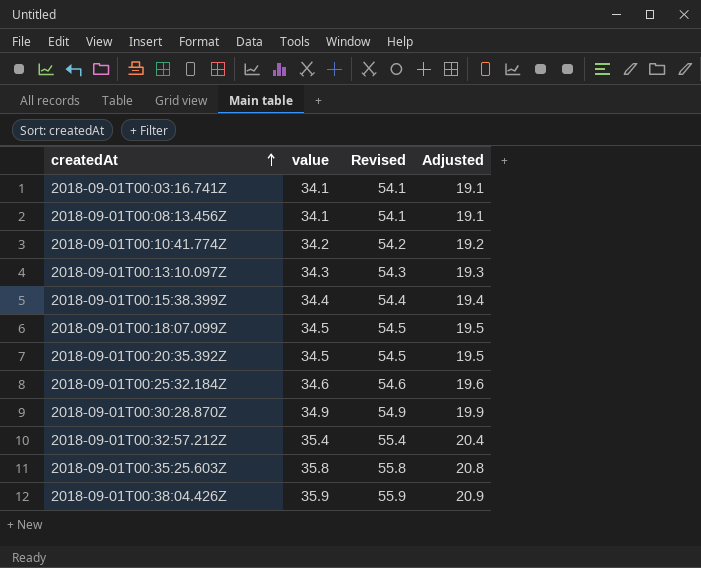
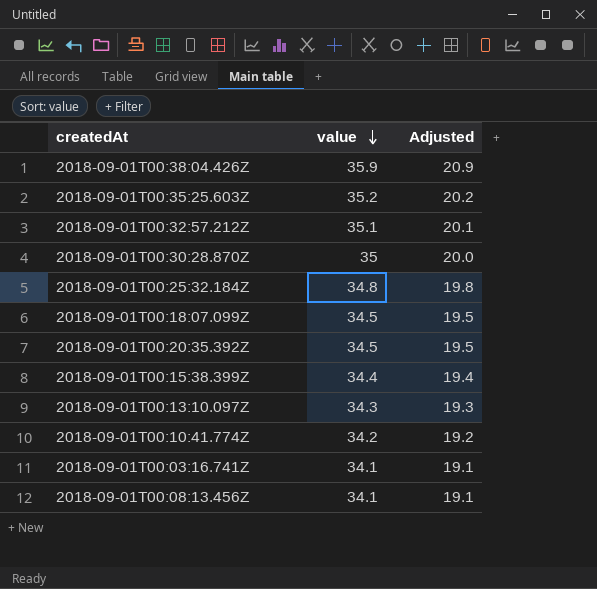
row order: createdAt ascending -> value descending
column Revised | formula: [value] + 20 -> none
2018-09-01T00:35:25.603Z | value: 35.8 -> 35.2
2018-09-01T00:35:25.603Z | Adjusted: 20.8 -> 20.2
2018-09-01T00:32:57.212Z | value: 35.4 -> 35.1
2018-09-01T00:32:57.212Z | Adjusted: 20.4 -> 20.1
2018-09-01T00:30:28.870Z | value: 34.9 -> 35
2018-09-01T00:30:28.870Z | Adjusted: 19.9 -> 20.0
2018-09-01T00:25:32.184Z | value: 34.6 -> 34.8
2018-09-01T00:25:32.184Z | Adjusted: 19.6 -> 19.8

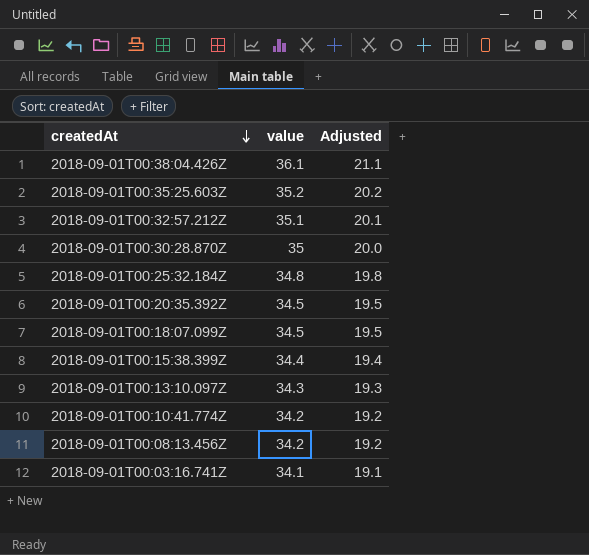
row order: value descending -> createdAt descending
2018-09-01T00:38:04.426Z | value: 35.9 -> 36.1
2018-09-01T00:38:04.426Z | Adjusted: 20.9 -> 21.1
2018-09-01T00:08:13.456Z | value: 34.1 -> 34.2
2018-09-01T00:08:13.456Z | Adjusted: 19.1 -> 19.2

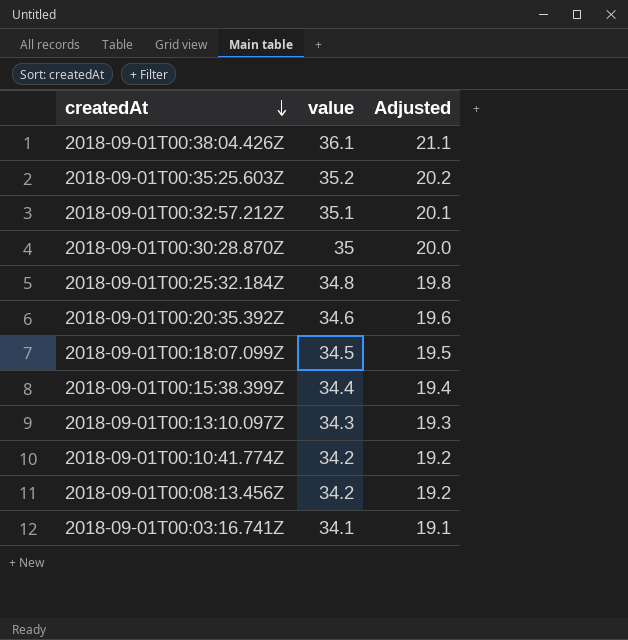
2018-09-01T00:20:35.392Z | value: 34.5 -> 34.6
2018-09-01T00:20:35.392Z | Adjusted: 19.5 -> 19.6

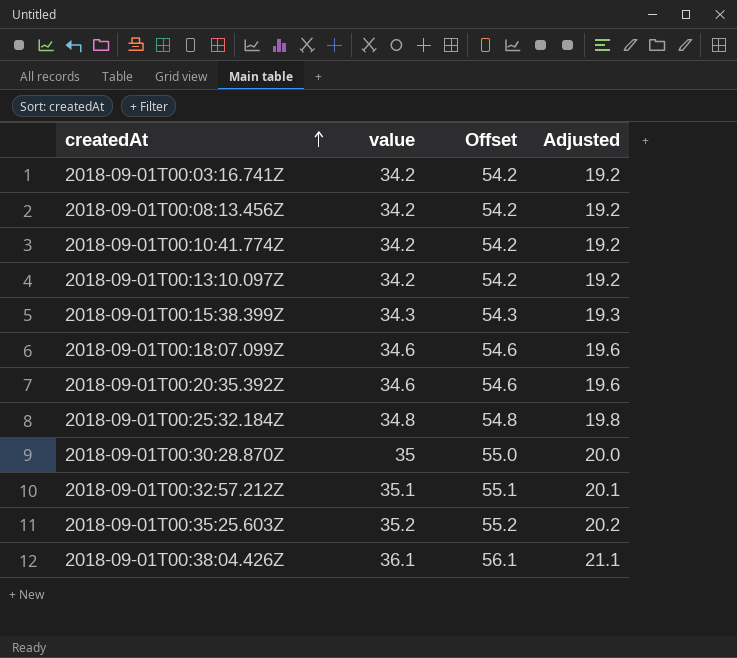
row order: createdAt descending -> createdAt ascending
column Offset | formula: none -> [value] + 20
2018-09-01T00:03:16.741Z | value: 34.1 -> 34.2
2018-09-01T00:03:16.741Z | Adjusted: 19.1 -> 19.2
2018-09-01T00:13:10.097Z | value: 34.3 -> 34.2
2018-09-01T00:13:10.097Z | Adjusted: 19.3 -> 19.2
2018-09-01T00:15:38.399Z | value: 34.4 -> 34.3
2018-09-01T00:15:38.399Z | Adjusted: 19.4 -> 19.3
2018-09-01T00:18:07.099Z | value: 34.5 -> 34.6
2018-09-01T00:18:07.099Z | Adjusted: 19.5 -> 19.6

